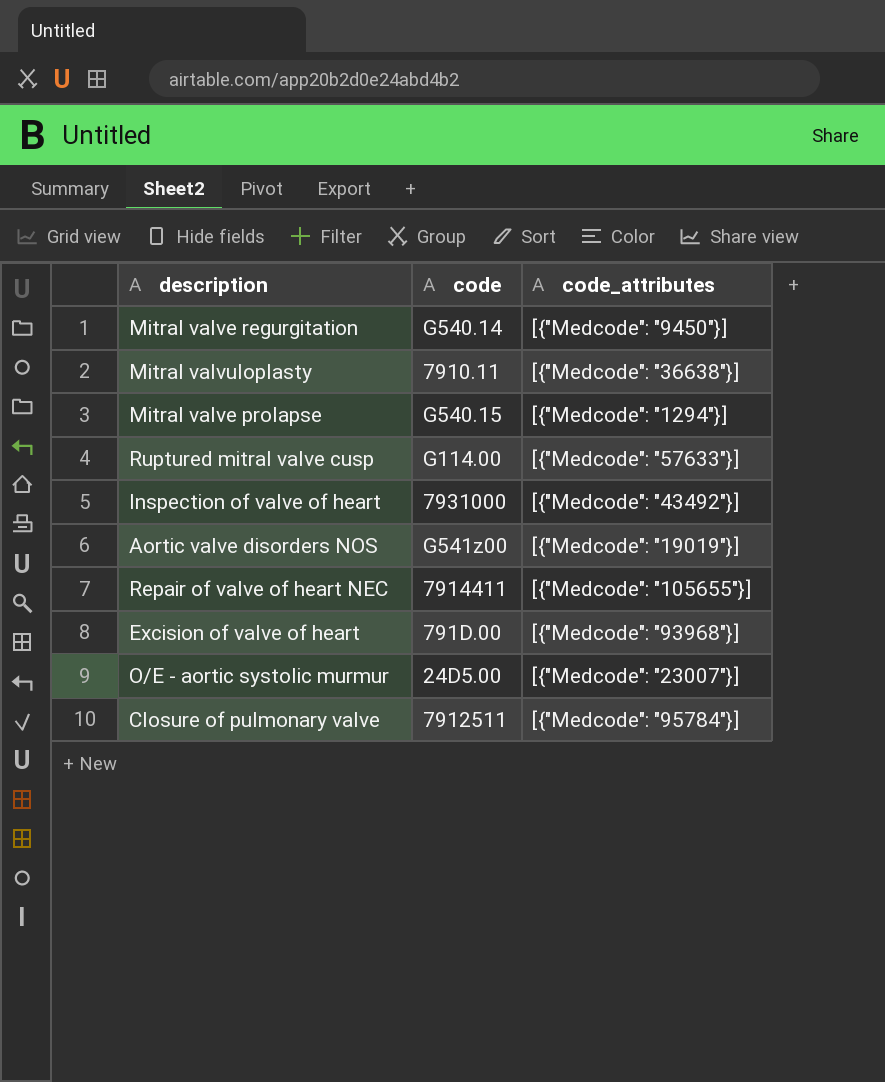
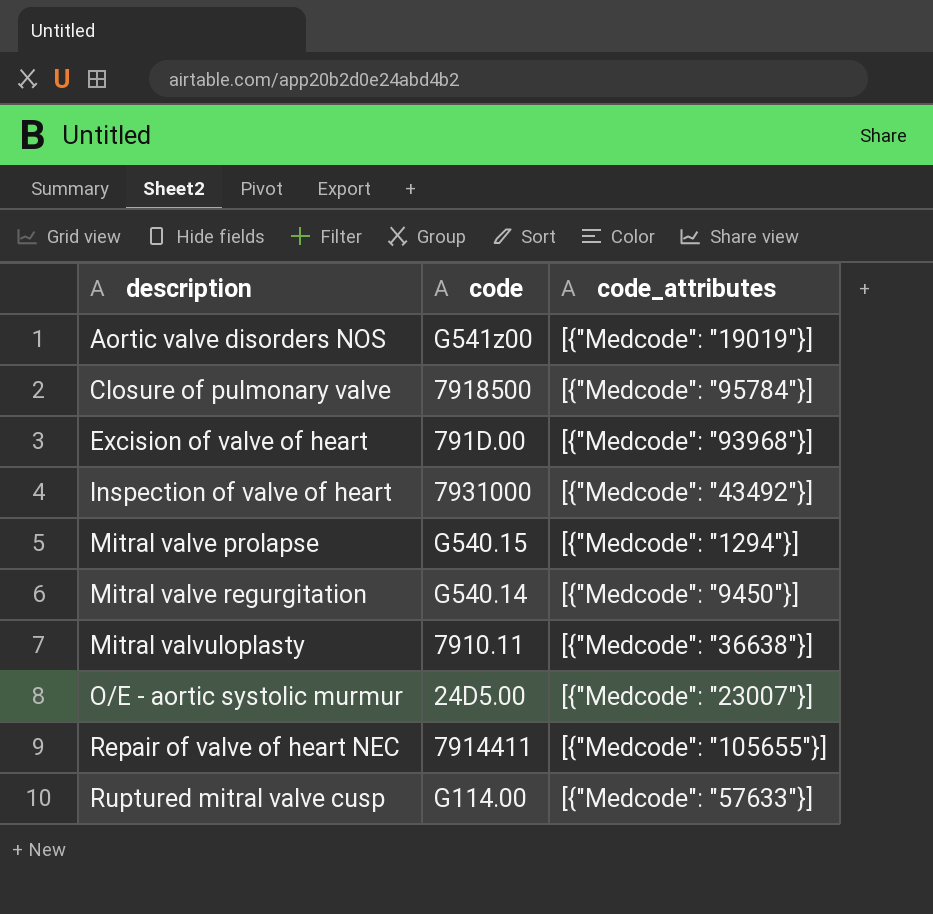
row order: none -> description ascending
Closure of pulmonary valve | code: 7912511 -> 7918500

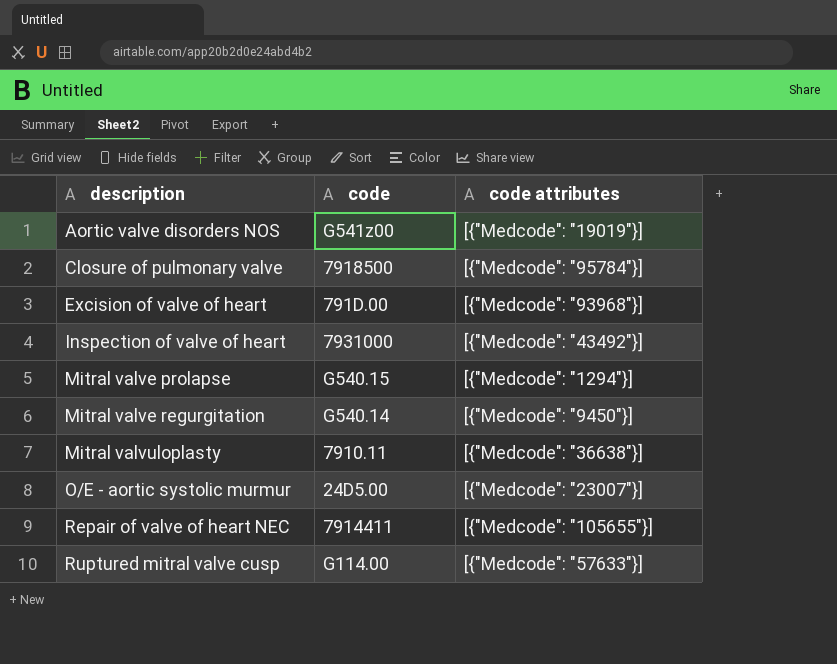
column name: code_attributes -> code attributes

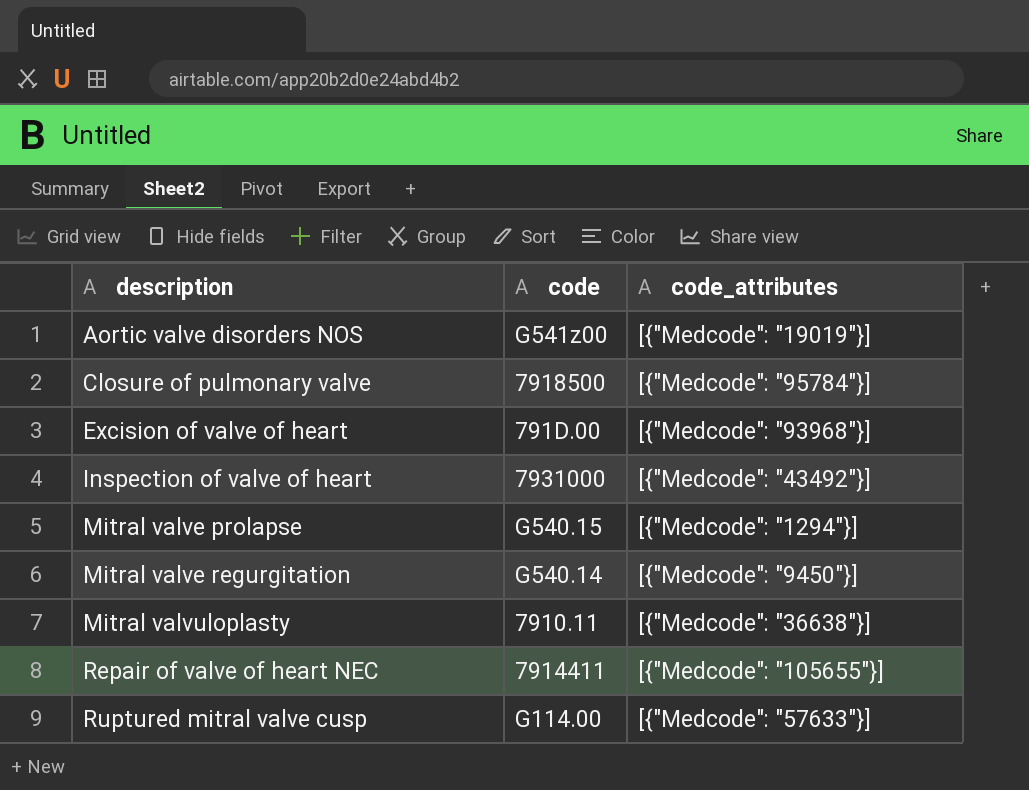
column name: code attributes -> code_attributes
row O/E - aortic systolic murmur: 24D5.00 | [{"Medcode": "23007"}] -> none

